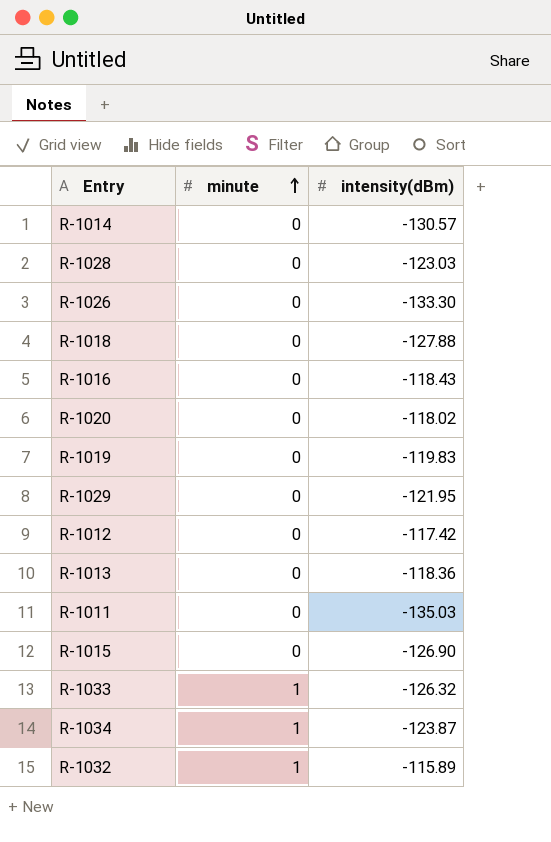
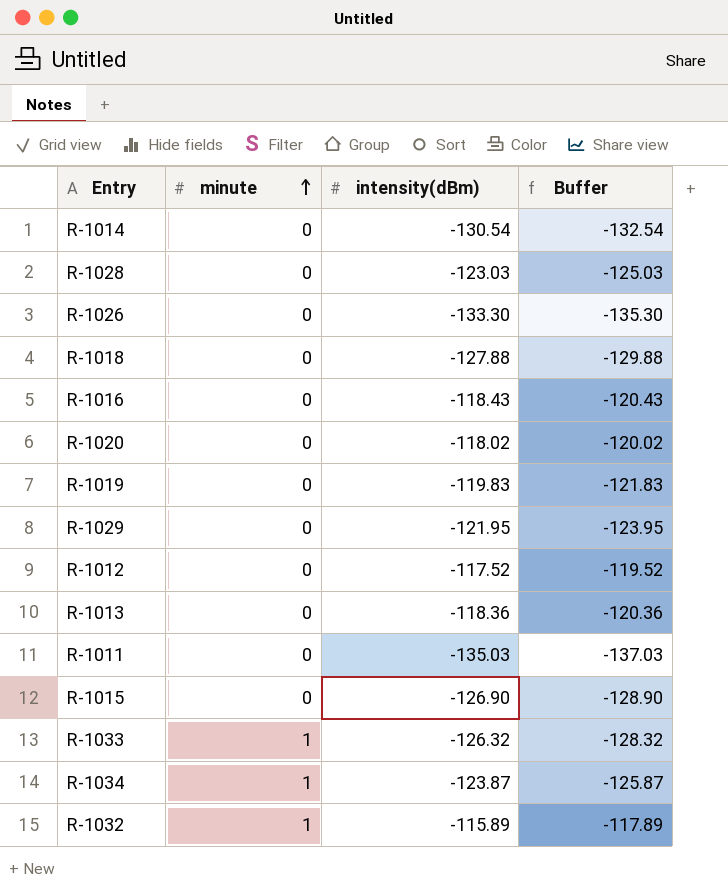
column Buffer | formula: none -> [intensity(dBm)] - 2
R-1014 | intensity(dBm): -130.57 -> -130.54
R-1012 | intensity(dBm): -117.42 -> -117.52

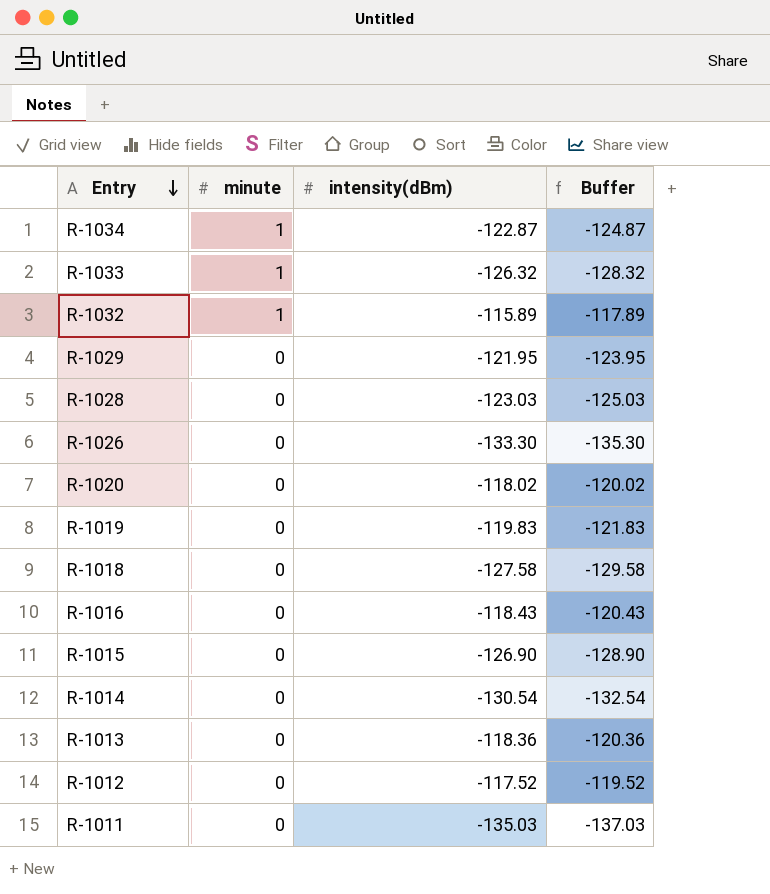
row order: minute ascending -> Entry descending
R-1034 | intensity(dBm): -123.87 -> -122.87
R-1034 | Buffer: -125.87 -> -124.87
R-1018 | intensity(dBm): -127.88 -> -127.58
R-1018 | Buffer: -129.88 -> -129.58

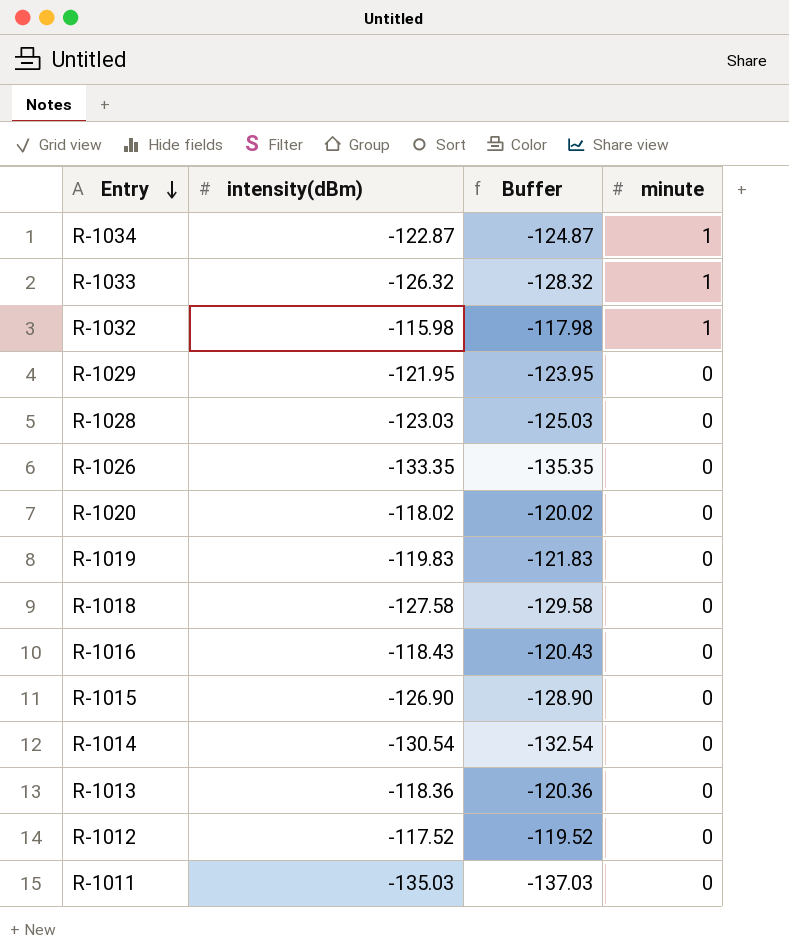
column minute | position: 2 -> 4
R-1032 | intensity(dBm): -115.89 -> -115.98
R-1032 | Buffer: -117.89 -> -117.98
R-1026 | intensity(dBm): -133.30 -> -133.35
R-1026 | Buffer: -135.30 -> -135.35

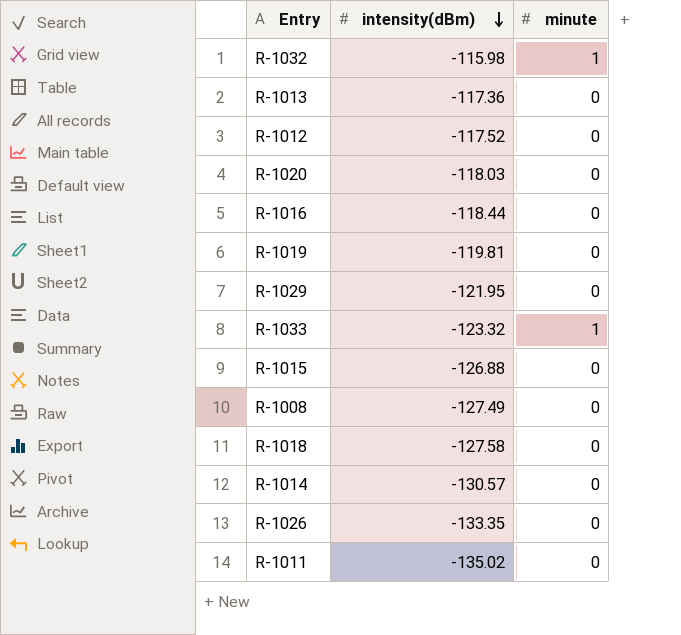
row order: Entry descending -> intensity(dBm) descending
column Buffer | formula: [intensity(dBm)] - 2 -> none
row R-1034: -122.87 | -124.87 | 1 -> none
row R-1028: -123.03 | -125.03 | 0 -> none
R-1013 | intensity(dBm): -118.36 -> -117.36
R-1020 | intensity(dBm): -118.02 -> -118.03
R-1016 | intensity(dBm): -118.43 -> -118.44
R-1019 | intensity(dBm): -119.83 -> -119.81
R-1033 | intensity(dBm): -126.32 -> -123.32
R-1015 | intensity(dBm): -126.90 -> -126.88
row R-1008: none -> -127.49 | 0
R-1014 | intensity(dBm): -130.54 -> -130.57
R-1011 | intensity(dBm): -135.03 -> -135.02

